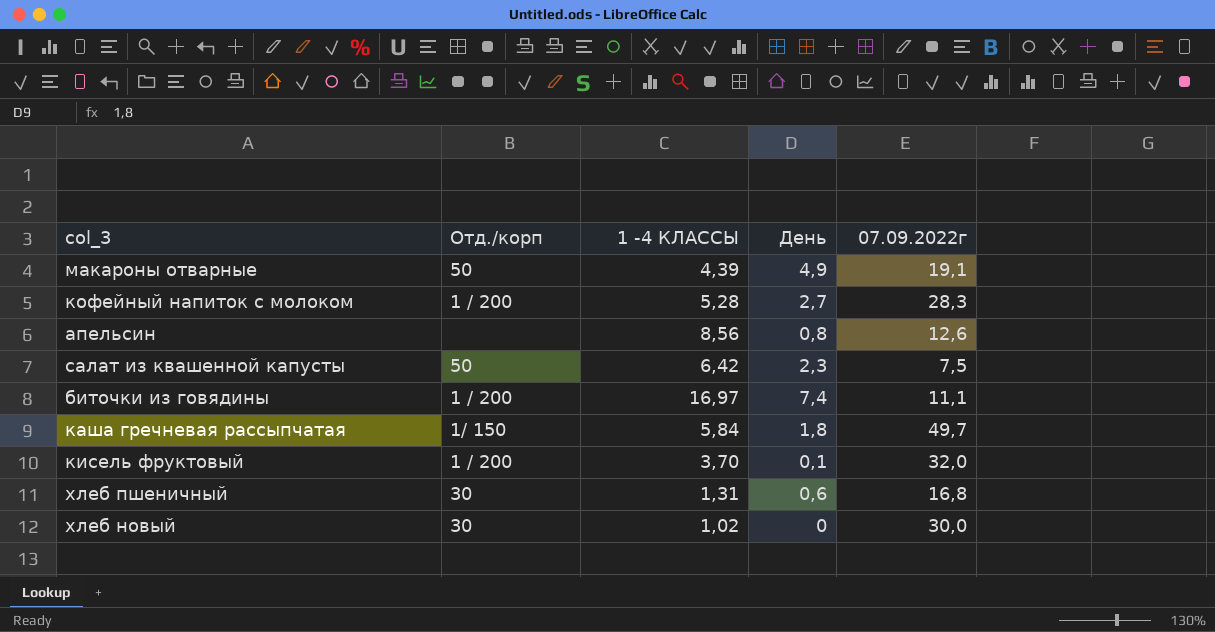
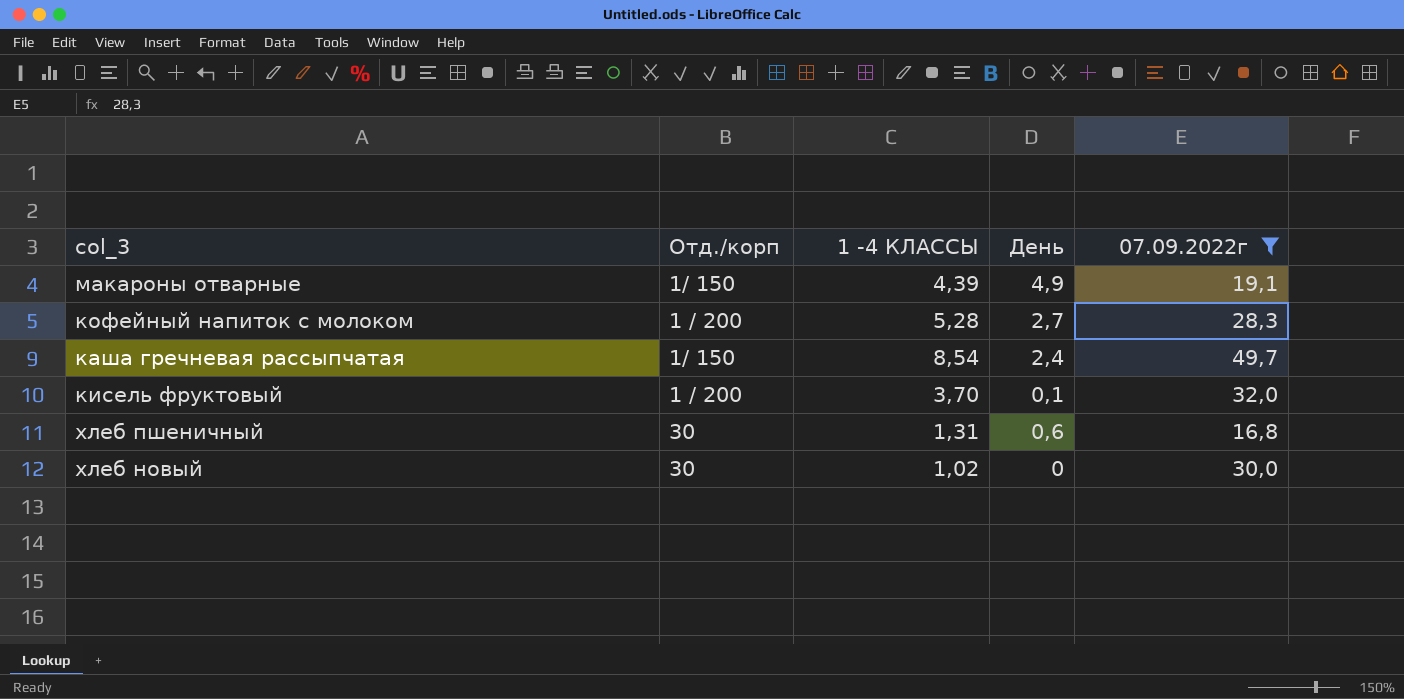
filter: none -> 07.09.2022г >= 16,8
макароны отварные | Отд./корп: 50 -> 1/ 150
каша гречневая рассыпчатая | 1 -4 КЛАССЫ: 5,84 -> 8,54
каша гречневая рассыпчатая | День: 1,8 -> 2,4

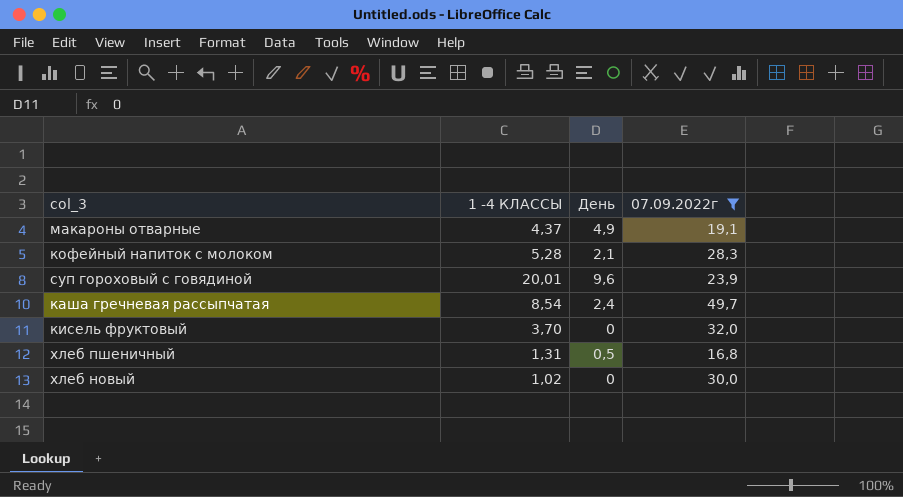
column Отд./корп | position: 2 -> none
макароны отварные | 1 -4 КЛАССЫ: 4,39 -> 4,37
кофейный напиток с молоком | День: 2,7 -> 2,1
row суп гороховый с говядиной: none -> 20,01 | 9,6 | 23,9
кисель фруктовый | День: 0,1 -> 0
хлеб пшеничный | День: 0,6 -> 0,5

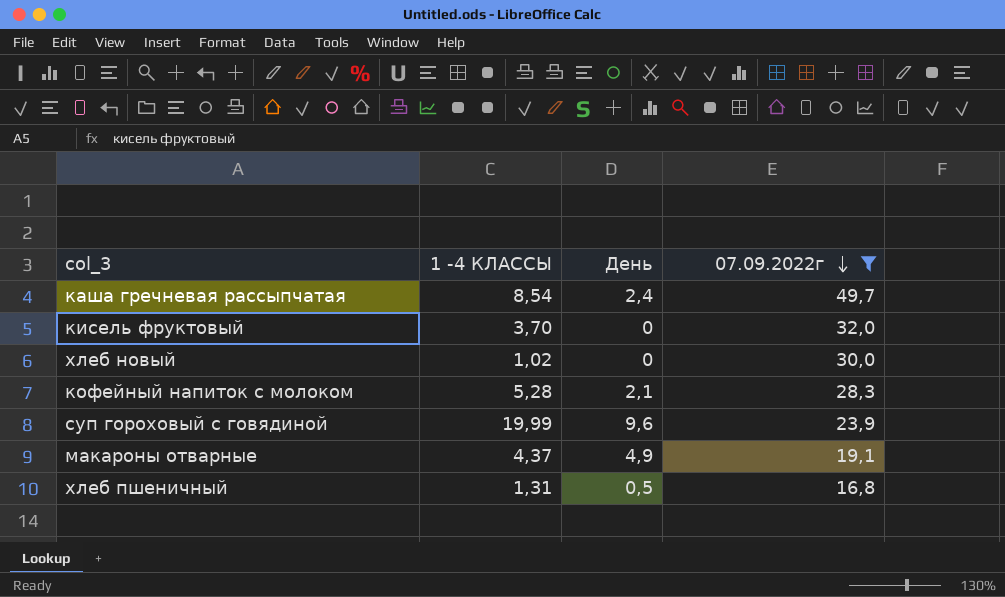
row order: none -> 07.09.2022г descending
суп гороховый с говядиной | 1 -4 КЛАССЫ: 20,01 -> 19,99

